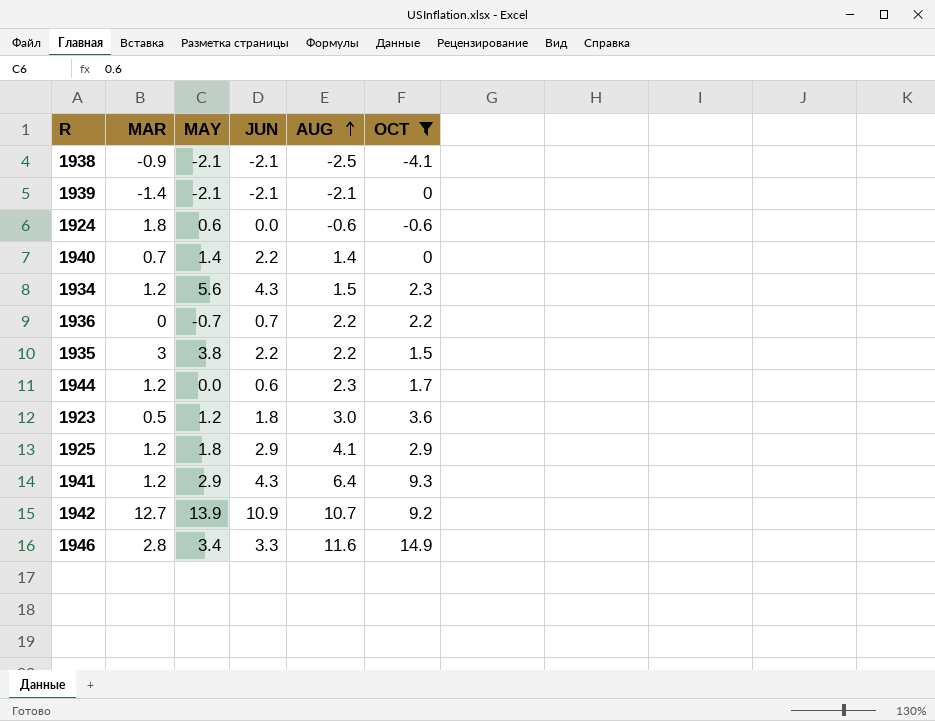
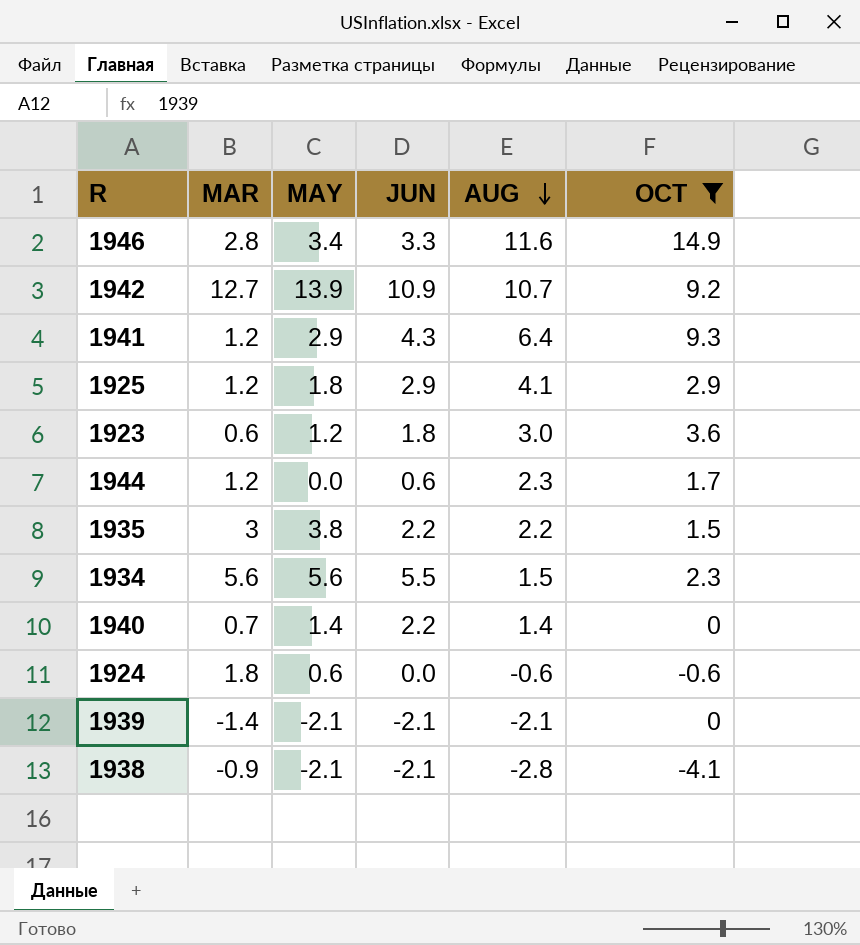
row order: AUG ascending -> AUG descending
row 1936: 0 | -0.7 | 0.7 | 2.2 | 2.2 -> none
1923 | MAR: 0.5 -> 0.6
1934 | MAR: 1.2 -> 5.6
1934 | JUN: 4.3 -> 5.5
1938 | AUG: -2.5 -> -2.8

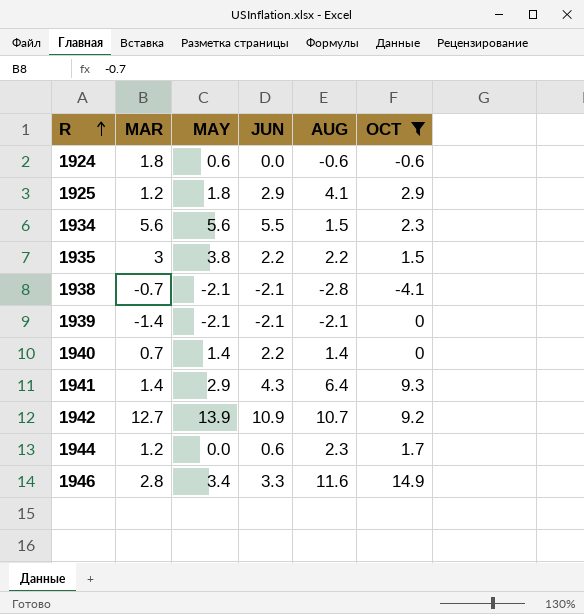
row order: AUG descending -> R ascending
row 1923: 0.6 | 1.2 | 1.8 | 3.0 | 3.6 -> none
1938 | MAR: -0.9 -> -0.7
1941 | MAR: 1.2 -> 1.4

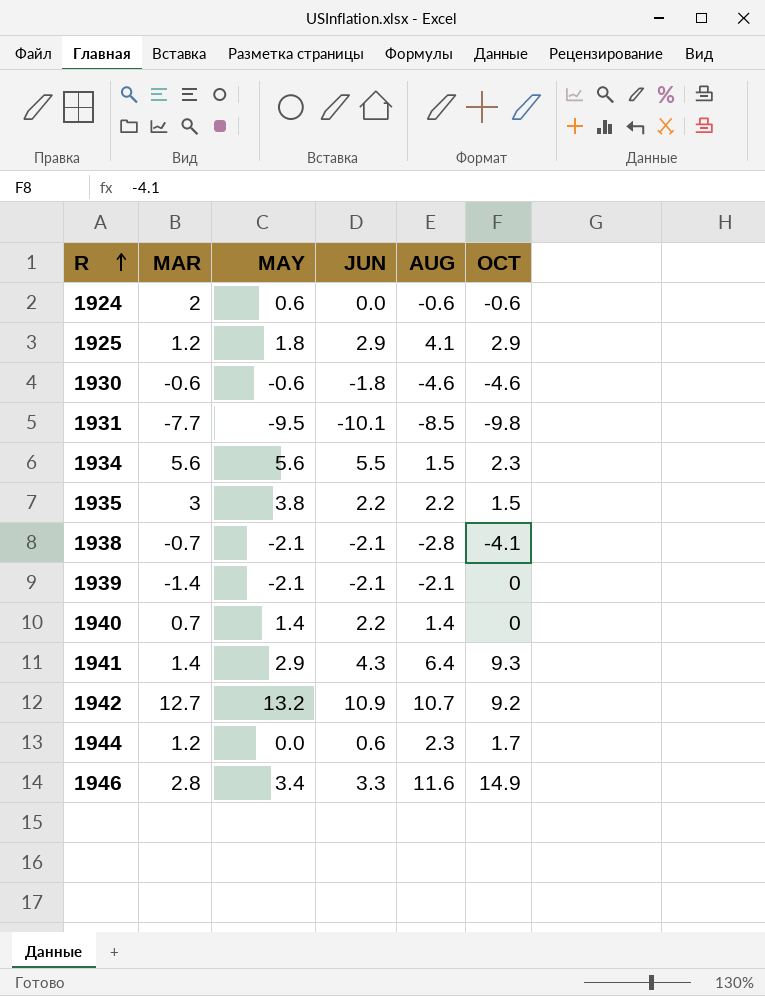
filter: OCT >= -4.1 -> none
1924 | MAR: 1.8 -> 2
1942 | MAY: 13.9 -> 13.2

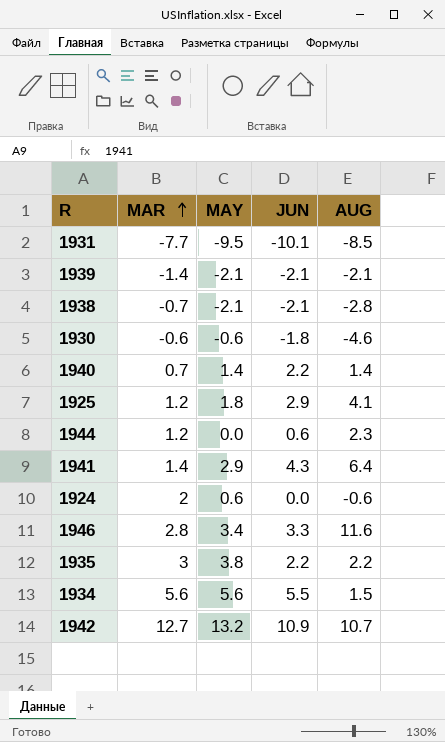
row order: R ascending -> MAR ascending
column OCT | position: 6 -> none

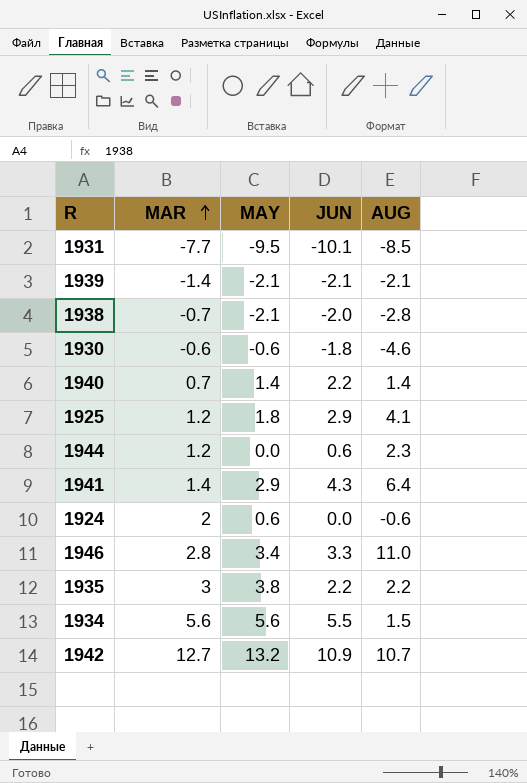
1938 | JUN: -2.1 -> -2.0
1946 | AUG: 11.6 -> 11.0

